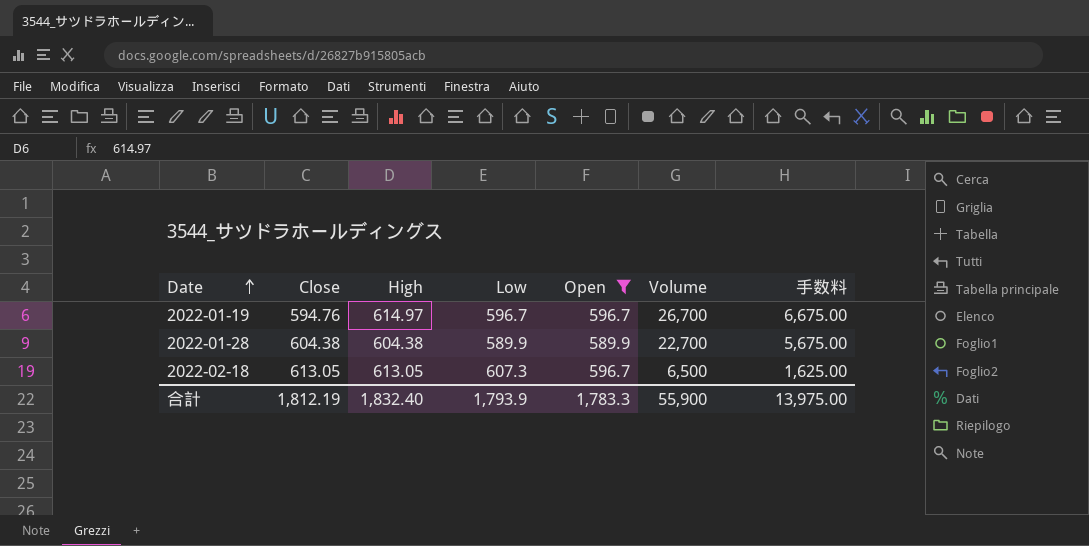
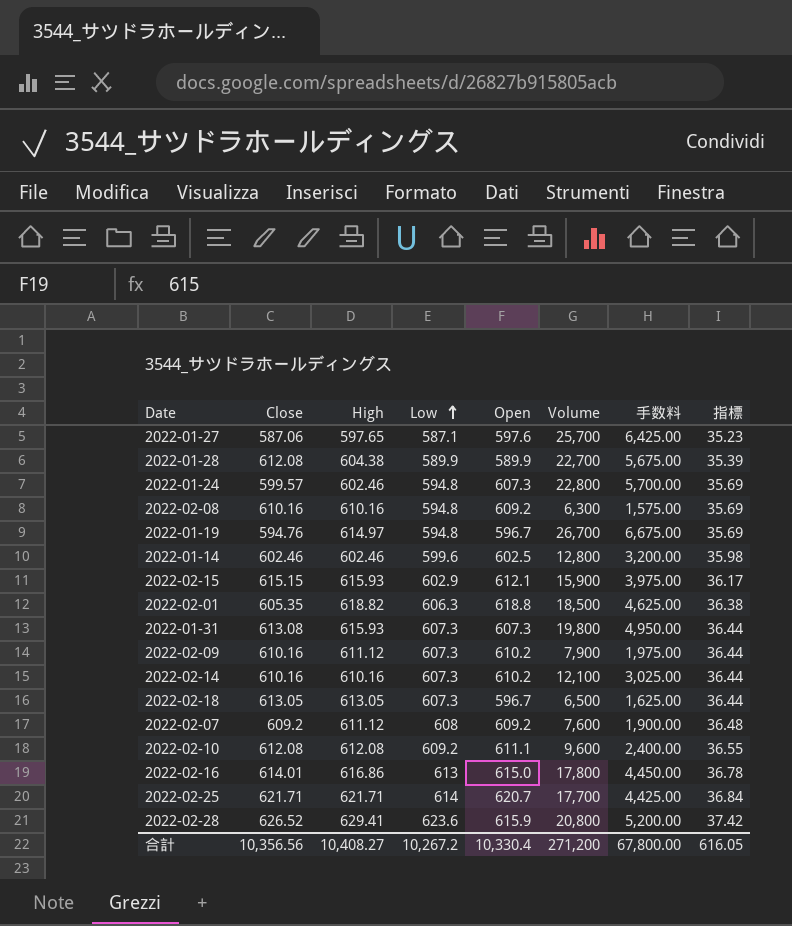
filter: Open <= 596.7 -> none
row order: Date ascending -> Low ascending
column 指標 | formula: none -> [Low] * 0.06
2022-01-28 | Close: 604.38 -> 612.08
2022-01-19 | Low: 596.7 -> 594.8
合計 | Close: 1,812.19 -> 10,356.56
合計 | High: 1,832.40 -> 10,408.27
合計 | Low: 1,793.9 -> 10,267.2
合計 | Open: 1,783.3 -> 10,330.4
合計 | Volume: 55,900 -> 271,200
合計 | 手数料: 13,975.00 -> 67,800.00

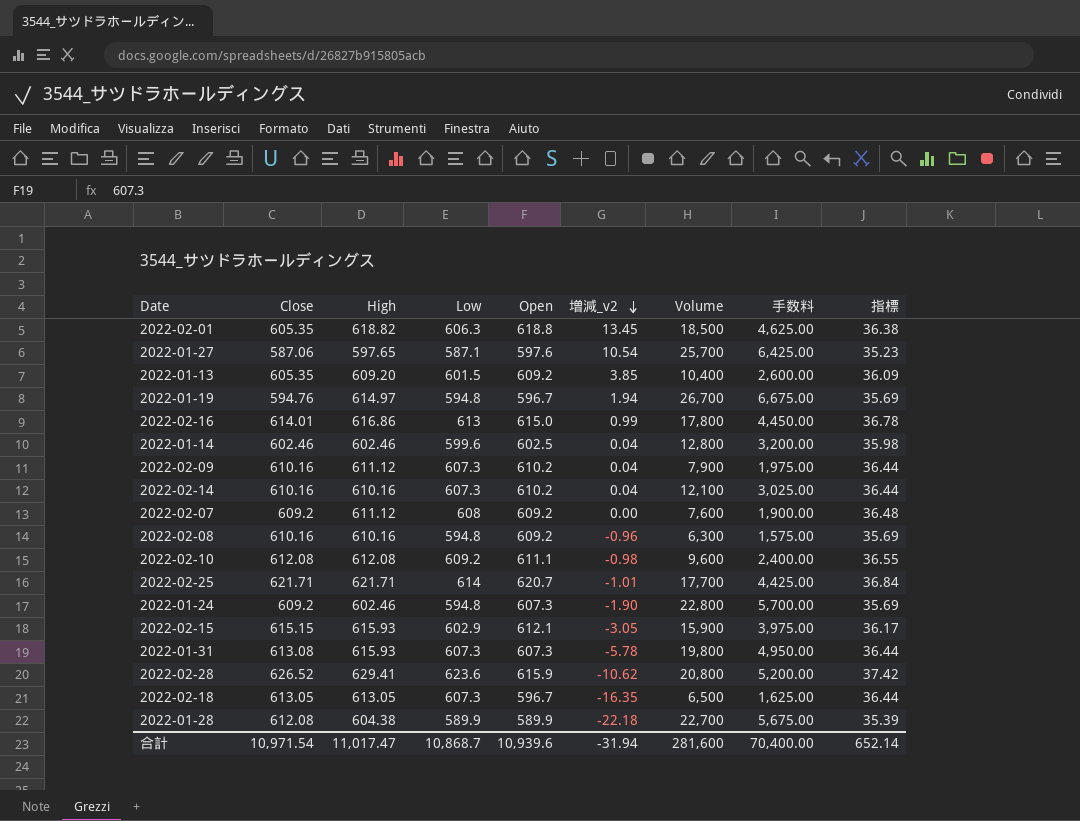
row order: Low ascending -> 増減_v2 descending
column 増減_v2 | formula: none -> [Open] - [Close]
row 2022-01-13: none -> 605.35 | 609.20 | 601.5 | 609.2 | 3.85 | 10,400 | 2,600.00 | 36.09
2022-01-24 | Close: 599.57 -> 609.2
合計 | Close: 10,356.56 -> 10,971.54
合計 | High: 10,408.27 -> 11,017.47
合計 | Low: 10,267.2 -> 10,868.7
合計 | Open: 10,330.4 -> 10,939.6
合計 | Volume: 271,200 -> 281,600
合計 | 手数料: 67,800.00 -> 70,400.00
合計 | 指標: 616.05 -> 652.14

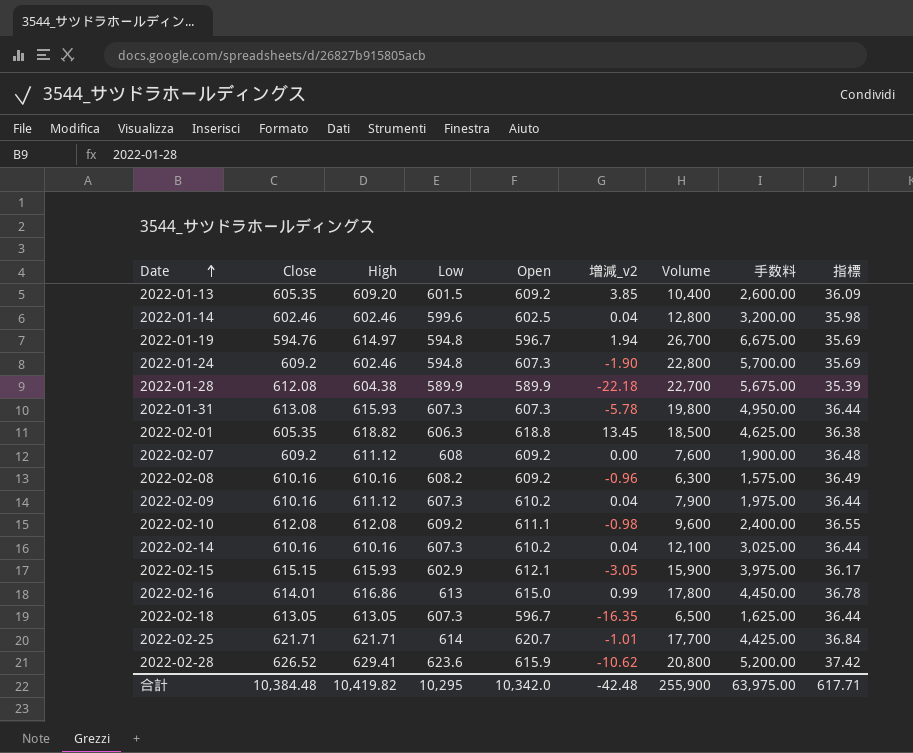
row order: 増減_v2 descending -> Date ascending
row 2022-01-27: 587.06 | 597.65 | 587.1 | 597.6 | 10.54 | 25,700 | 6,425.00 | 35.23 -> none
2022-02-08 | Low: 594.8 -> 608.2
2022-02-08 | 指標: 35.69 -> 36.49
合計 | Close: 10,971.54 -> 10,384.48
合計 | High: 11,017.47 -> 10,419.82
合計 | Low: 10,868.7 -> 10,295
合計 | Open: 10,939.6 -> 10,342.0
合計 | 増減_v2: -31.94 -> -42.48
合計 | Volume: 281,600 -> 255,900
合計 | 手数料: 70,400.00 -> 63,975.00
合計 | 指標: 652.14 -> 617.71

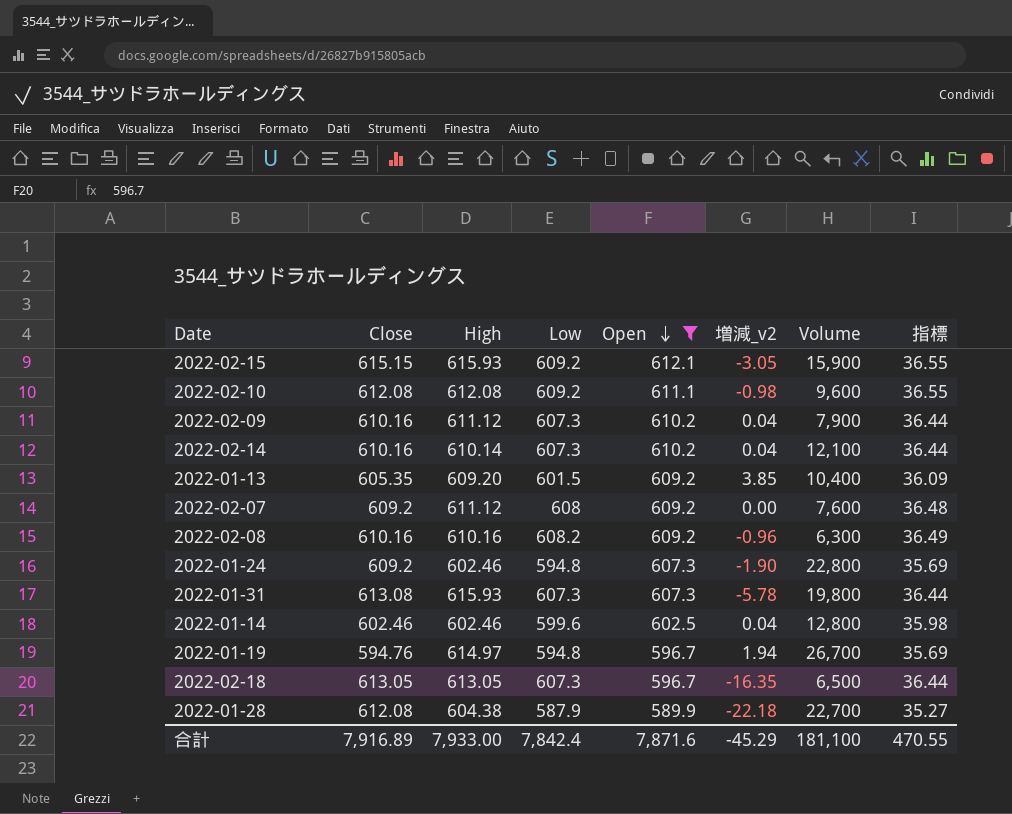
filter: none -> Open <= 612.1
row order: Date ascending -> Open descending
column 手数料 | formula: [Volume] * 0.25 -> none
2022-02-15 | Low: 602.9 -> 609.2
2022-02-15 | 指標: 36.17 -> 36.55
2022-02-14 | High: 610.16 -> 610.14
2022-01-28 | Low: 589.9 -> 587.9
2022-01-28 | 指標: 35.39 -> 35.27
合計 | Close: 10,384.48 -> 7,916.89
合計 | High: 10,419.82 -> 7,933.00
合計 | Low: 10,295 -> 7,842.4
合計 | Open: 10,342.0 -> 7,871.6
合計 | 増減_v2: -42.48 -> -45.29
合計 | Volume: 255,900 -> 181,100
合計 | 指標: 617.71 -> 470.55

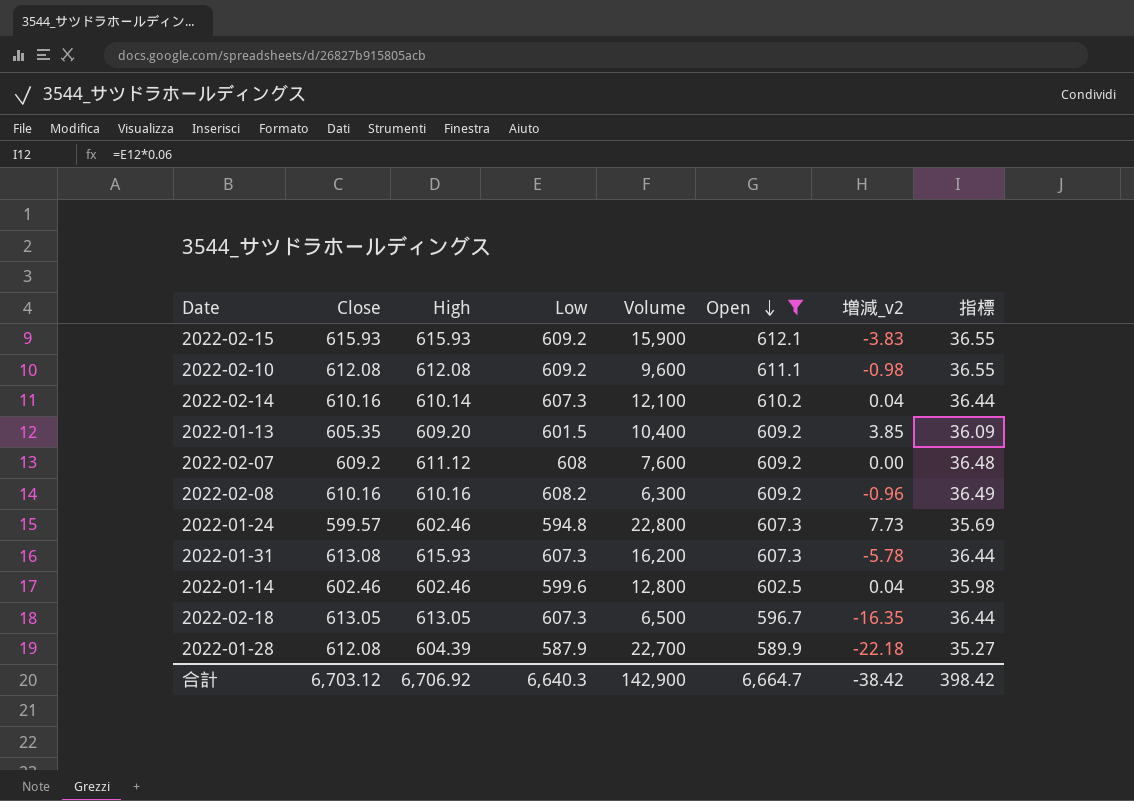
column Volume | position: 7 -> 5
row 2022-02-09: 610.16 | 611.12 | 607.3 | 610.2 | 0.04 | 7,900 | 36.44 -> none
row 2022-01-19: 594.76 | 614.97 | 594.8 | 596.7 | 1.94 | 26,700 | 35.69 -> none
2022-02-15 | Close: 615.15 -> 615.93
2022-02-15 | 増減_v2: -3.05 -> -3.83
2022-01-24 | Close: 609.2 -> 599.57
2022-01-24 | 増減_v2: -1.90 -> 7.73
2022-01-31 | Volume: 19,800 -> 16,200
2022-01-28 | High: 604.38 -> 604.39
合計 | Close: 7,916.89 -> 6,703.12
合計 | High: 7,933.00 -> 6,706.92
合計 | Low: 7,842.4 -> 6,640.3
合計 | Volume: 181,100 -> 142,900
合計 | Open: 7,871.6 -> 6,664.7
合計 | 増減_v2: -45.29 -> -38.42
合計 | 指標: 470.55 -> 398.42

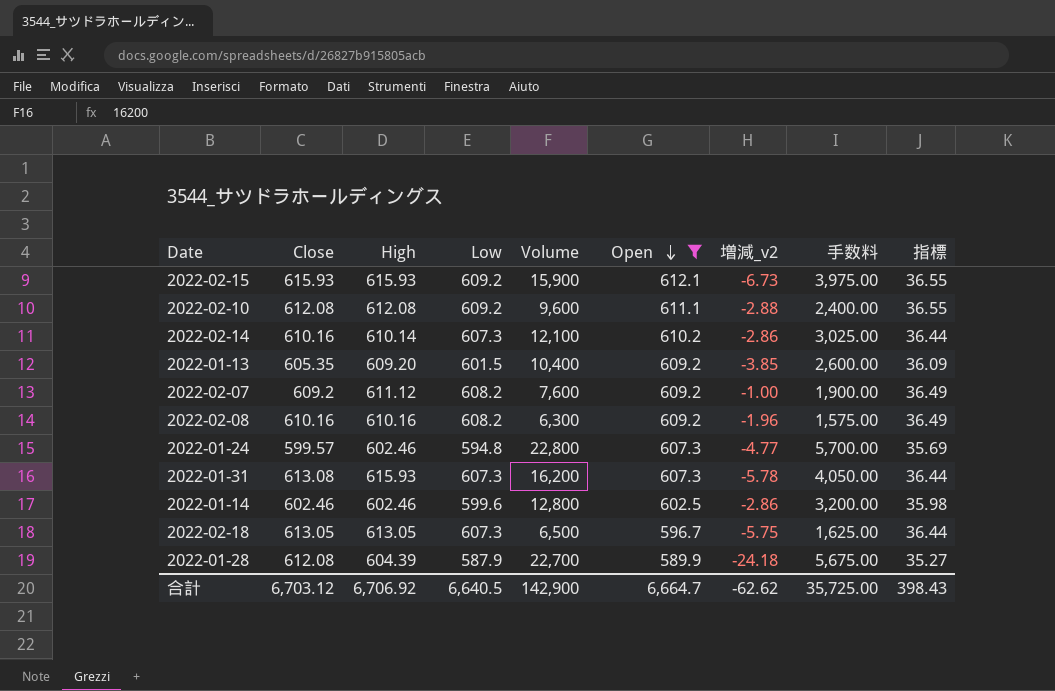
column 増減_v2 | formula: [Open] - [Close] -> [Low] - [Close]
column 手数料 | formula: none -> [Volume] * 0.25
2022-02-07 | Low: 608 -> 608.2
2022-02-07 | 指標: 36.48 -> 36.49
合計 | Low: 6,640.3 -> 6,640.5
合計 | 増減_v2: -38.42 -> -62.62
合計 | 指標: 398.42 -> 398.43

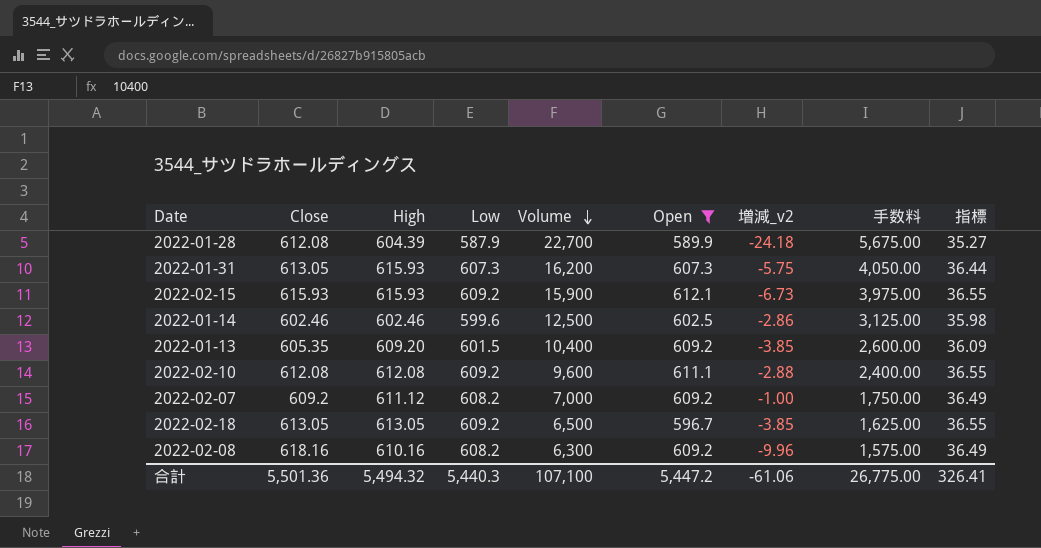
row order: Open descending -> Volume descending
row 2022-02-14: 610.16 | 610.14 | 607.3 | 12,100 | 610.2 | -2.86 | 3,025.00 | 36.44 -> none
row 2022-01-24: 599.57 | 602.46 | 594.8 | 22,800 | 607.3 | -4.77 | 5,700.00 | 35.69 -> none
2022-01-31 | Close: 613.08 -> 613.05
2022-01-31 | 増減_v2: -5.78 -> -5.75
2022-01-14 | Volume: 12,800 -> 12,500
2022-01-14 | 手数料: 3,200.00 -> 3,125.00
2022-02-07 | Volume: 7,600 -> 7,000
2022-02-07 | 手数料: 1,900.00 -> 1,750.00
2022-02-18 | Low: 607.3 -> 609.2
2022-02-18 | 増減_v2: -5.75 -> -3.85
2022-02-18 | 指標: 36.44 -> 36.55
2022-02-08 | Close: 610.16 -> 618.16
2022-02-08 | 増減_v2: -1.96 -> -9.96
合計 | Close: 6,703.12 -> 5,501.36
合計 | High: 6,706.92 -> 5,494.32
合計 | Low: 6,640.5 -> 5,440.3
合計 | Volume: 142,900 -> 107,100
合計 | Open: 6,664.7 -> 5,447.2
合計 | 増減_v2: -62.62 -> -61.06
合計 | 手数料: 35,725.00 -> 26,775.00
合計 | 指標: 398.43 -> 326.41

